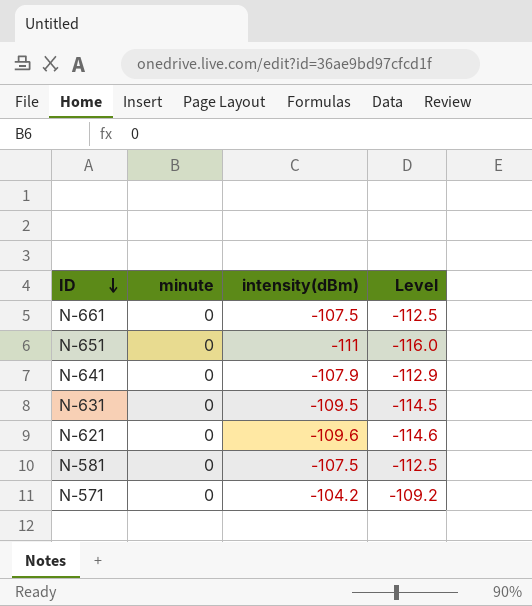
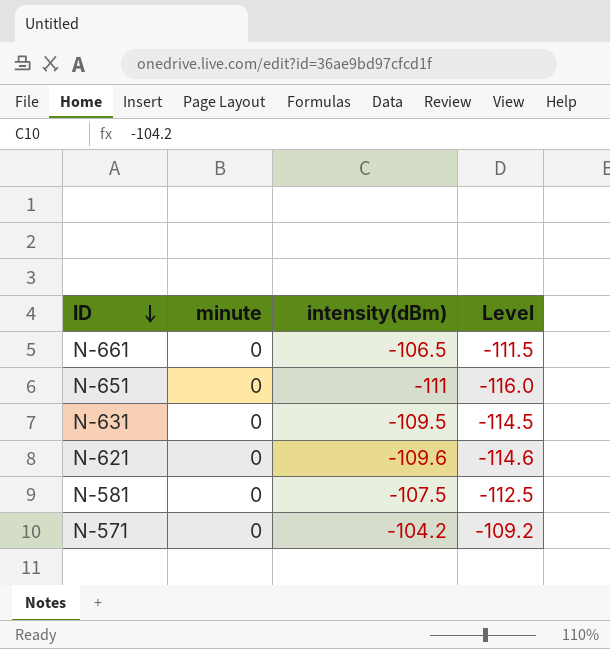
row N-641: 0 | -107.9 | -112.9 -> none
N-661 | intensity(dBm): -107.5 -> -106.5
N-661 | Level: -112.5 -> -111.5

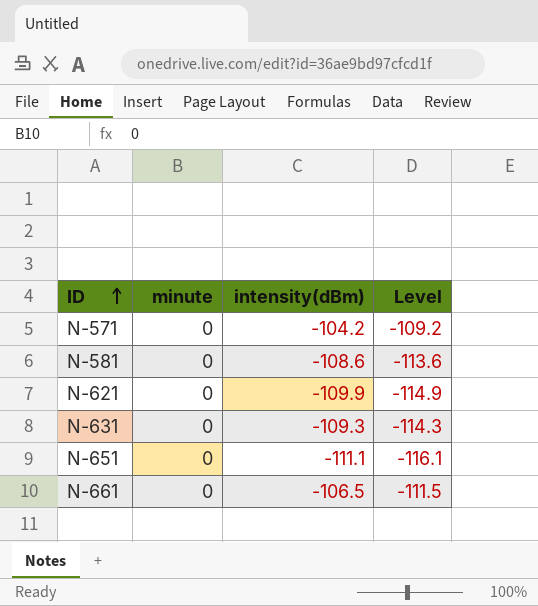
row order: ID descending -> ID ascending
N-581 | intensity(dBm): -107.5 -> -108.6
N-581 | Level: -112.5 -> -113.6
N-621 | intensity(dBm): -109.6 -> -109.9
N-621 | Level: -114.6 -> -114.9
N-631 | intensity(dBm): -109.5 -> -109.3
N-631 | Level: -114.5 -> -114.3
N-651 | intensity(dBm): -111 -> -111.1
N-651 | Level: -116.0 -> -116.1

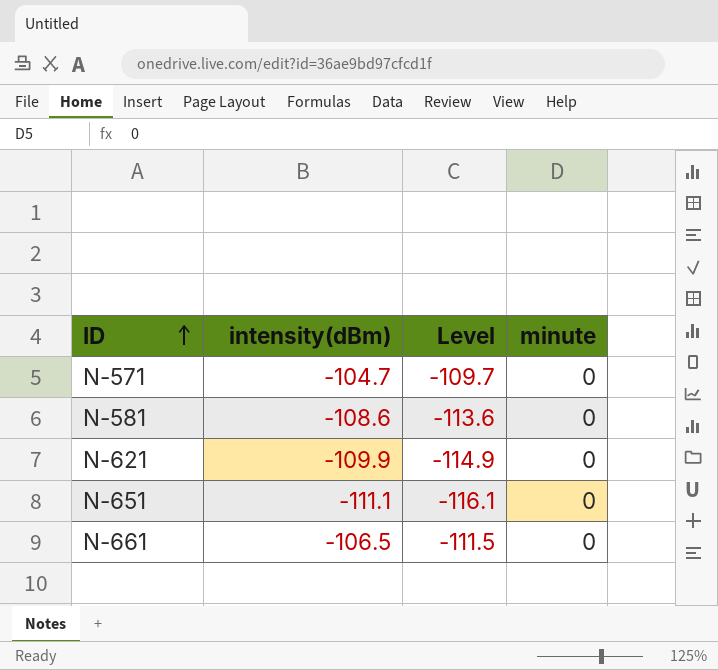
column minute | position: 2 -> 4
row N-631: 0 | -109.3 | -114.3 -> none
N-571 | intensity(dBm): -104.2 -> -104.7
N-571 | Level: -109.2 -> -109.7

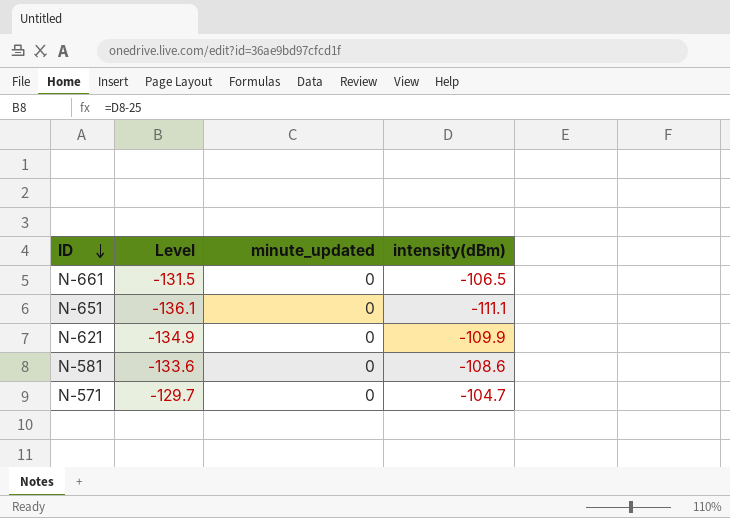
row order: ID ascending -> ID descending
column Level | formula: [intensity(dBm)] - 5 -> [intensity(dBm)] - 25
column name: minute -> minute_updated
column intensity(dBm) | position: 2 -> 4

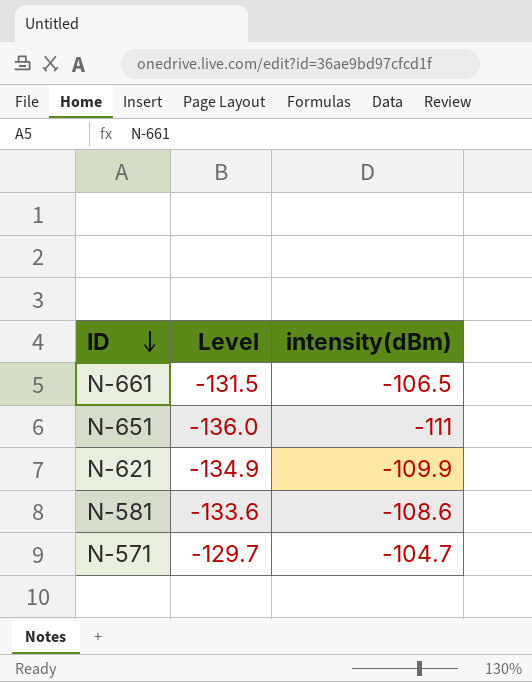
column minute_updated | position: 3 -> none
N-651 | Level: -136.1 -> -136.0
N-651 | intensity(dBm): -111.1 -> -111

